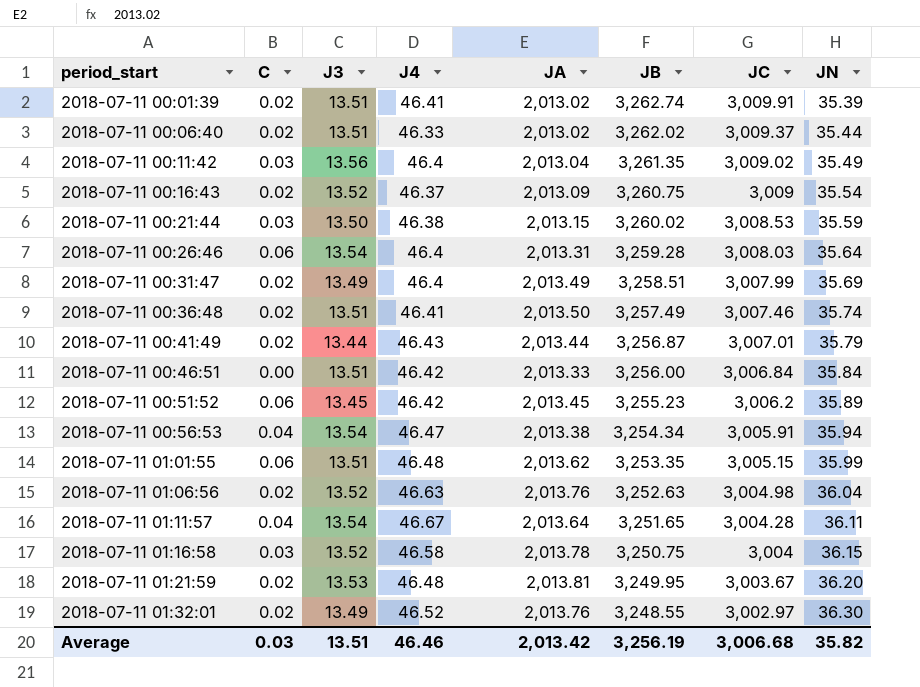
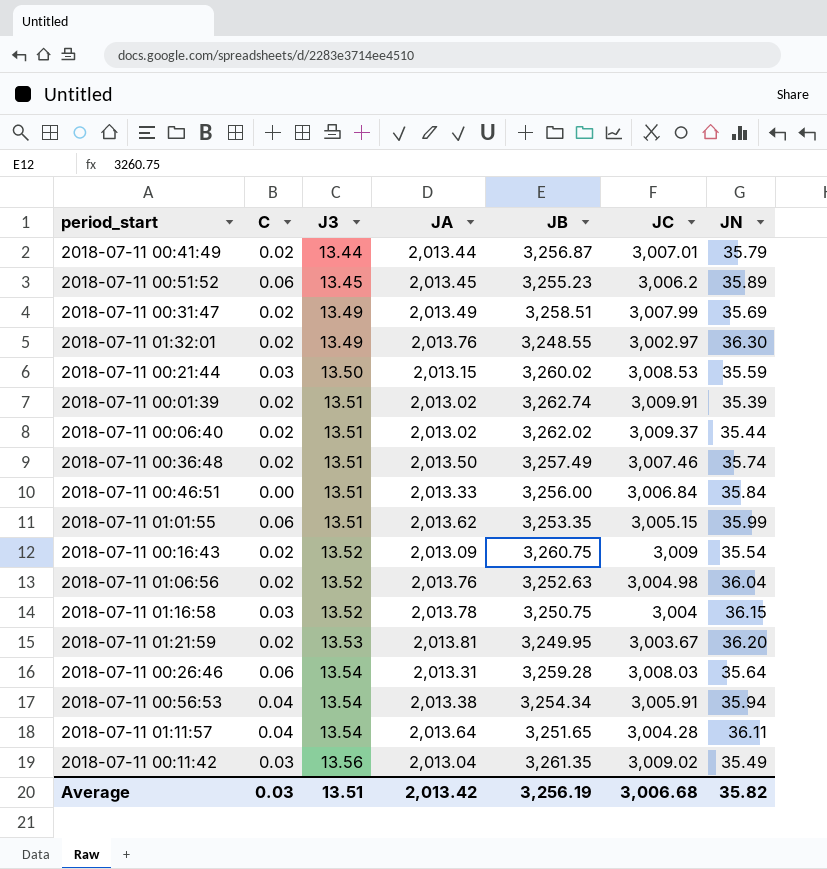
row order: period_start ascending -> J3 ascending
column J4 | position: 4 -> none

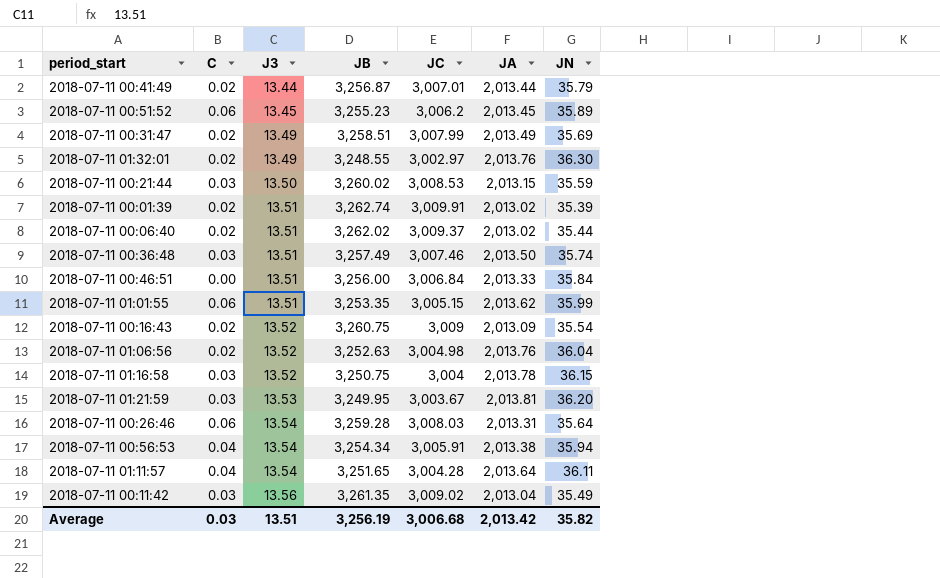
column JA | position: 4 -> 6
2018-07-11 00:36:48 | C: 0.02 -> 0.03
2018-07-11 01:21:59 | C: 0.02 -> 0.03

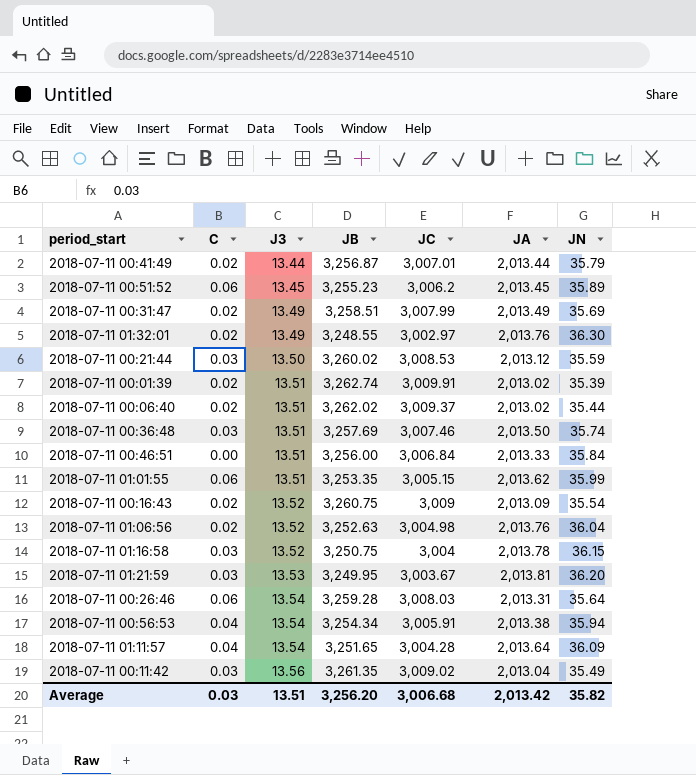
2018-07-11 00:21:44 | JA: 2,013.15 -> 2,013.12
2018-07-11 00:36:48 | JB: 3,257.49 -> 3,257.69
2018-07-11 01:11:57 | JN: 36.11 -> 36.09
Average | JB: 3,256.19 -> 3,256.20

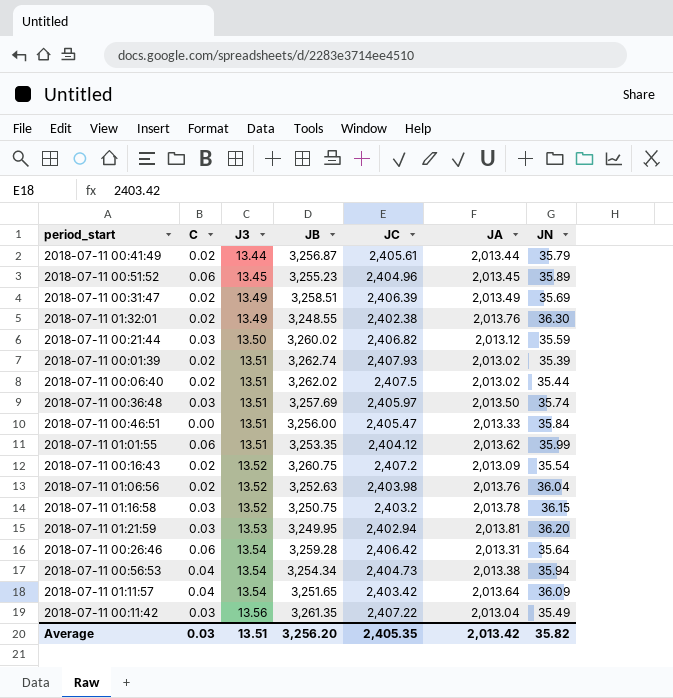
2018-07-11 00:41:49 | JC: 3,007.01 -> 2,405.61
2018-07-11 00:51:52 | JC: 3,006.2 -> 2,404.96
2018-07-11 00:31:47 | JC: 3,007.99 -> 2,406.39
2018-07-11 01:32:01 | JC: 3,002.97 -> 2,402.38
2018-07-11 00:21:44 | JC: 3,008.53 -> 2,406.82
2018-07-11 00:01:39 | JC: 3,009.91 -> 2,407.93
2018-07-11 00:06:40 | JC: 3,009.37 -> 2,407.5
2018-07-11 00:36:48 | JC: 3,007.46 -> 2,405.97
2018-07-11 00:46:51 | JC: 3,006.84 -> 2,405.47
2018-07-11 01:01:55 | JC: 3,005.15 -> 2,404.12
2018-07-11 00:16:43 | JC: 3,009 -> 2,407.2
2018-07-11 01:06:56 | JC: 3,004.98 -> 2,403.98
2018-07-11 01:16:58 | JC: 3,004 -> 2,403.2
2018-07-11 01:21:59 | JC: 3,003.67 -> 2,402.94
2018-07-11 00:26:46 | JC: 3,008.03 -> 2,406.42
2018-07-11 00:56:53 | JC: 3,005.91 -> 2,404.73
2018-07-11 01:11:57 | JC: 3,004.28 -> 2,403.42
2018-07-11 00:11:42 | JC: 3,009.02 -> 2,407.22
Average | JC: 3,006.68 -> 2,405.35

